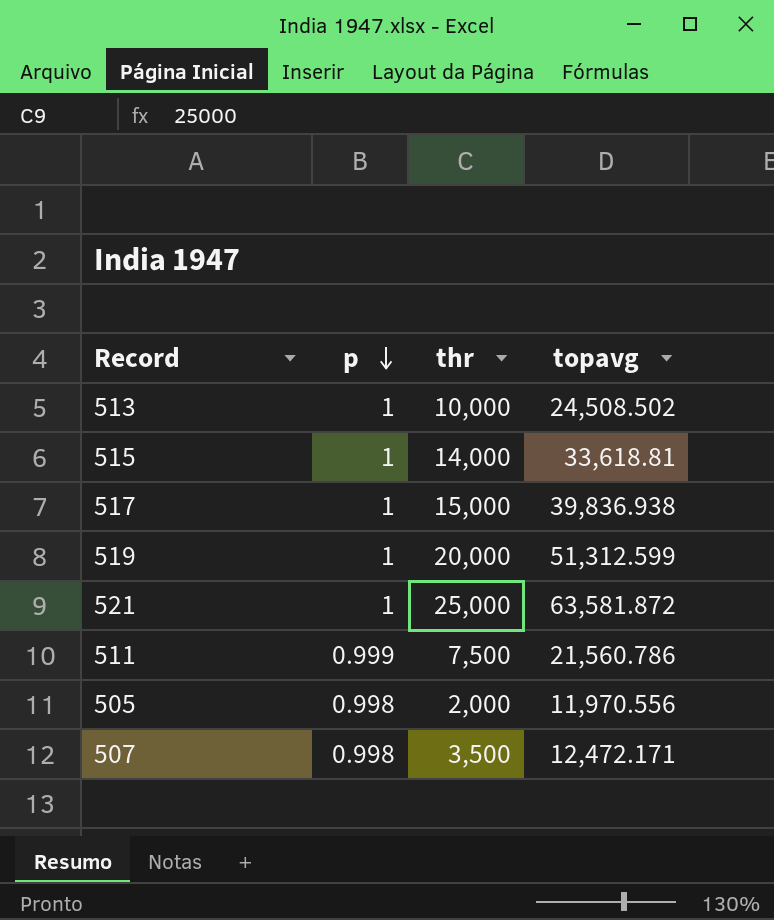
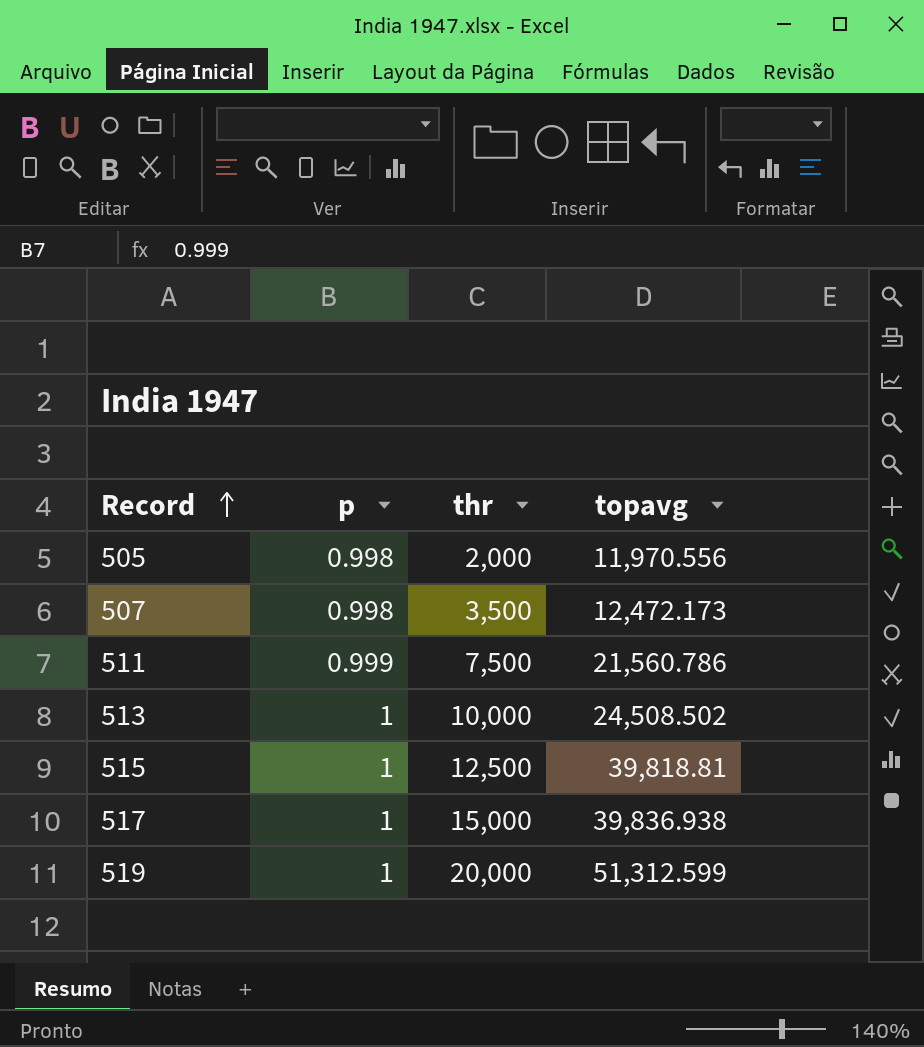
row order: p descending -> Record ascending
row 521: 1 | 25,000 | 63,581.872 -> none
507 | topavg: 12,472.171 -> 12,472.173
515 | thr: 14,000 -> 12,500
515 | topavg: 33,618.81 -> 39,818.81

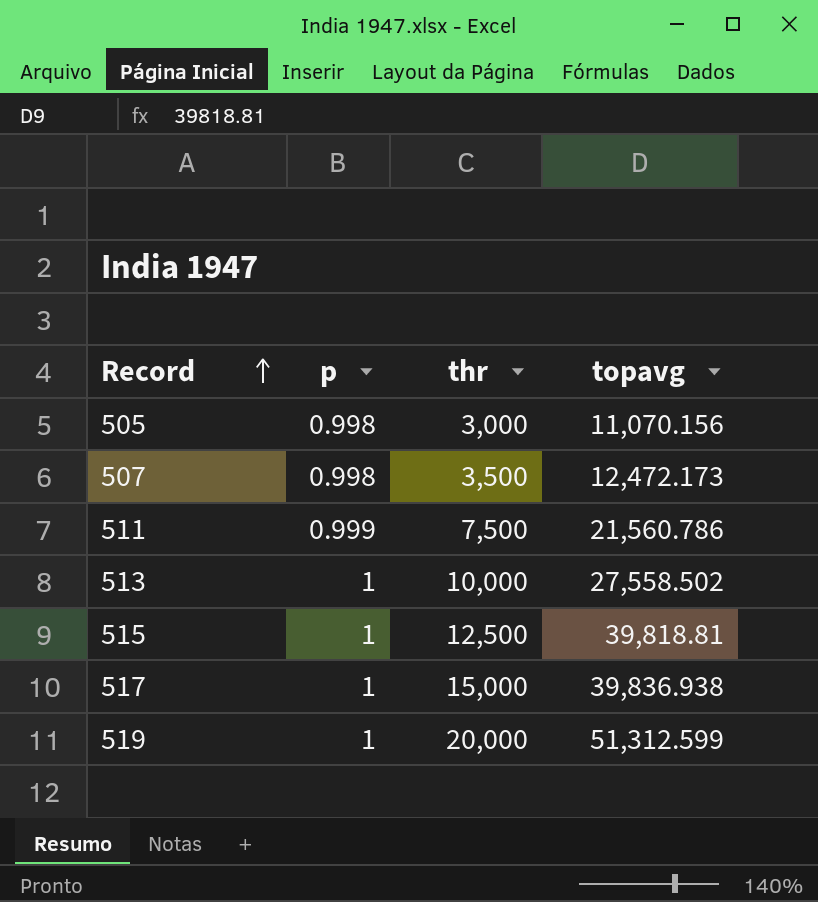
505 | thr: 2,000 -> 3,000
505 | topavg: 11,970.556 -> 11,070.156
513 | topavg: 24,508.502 -> 27,558.502

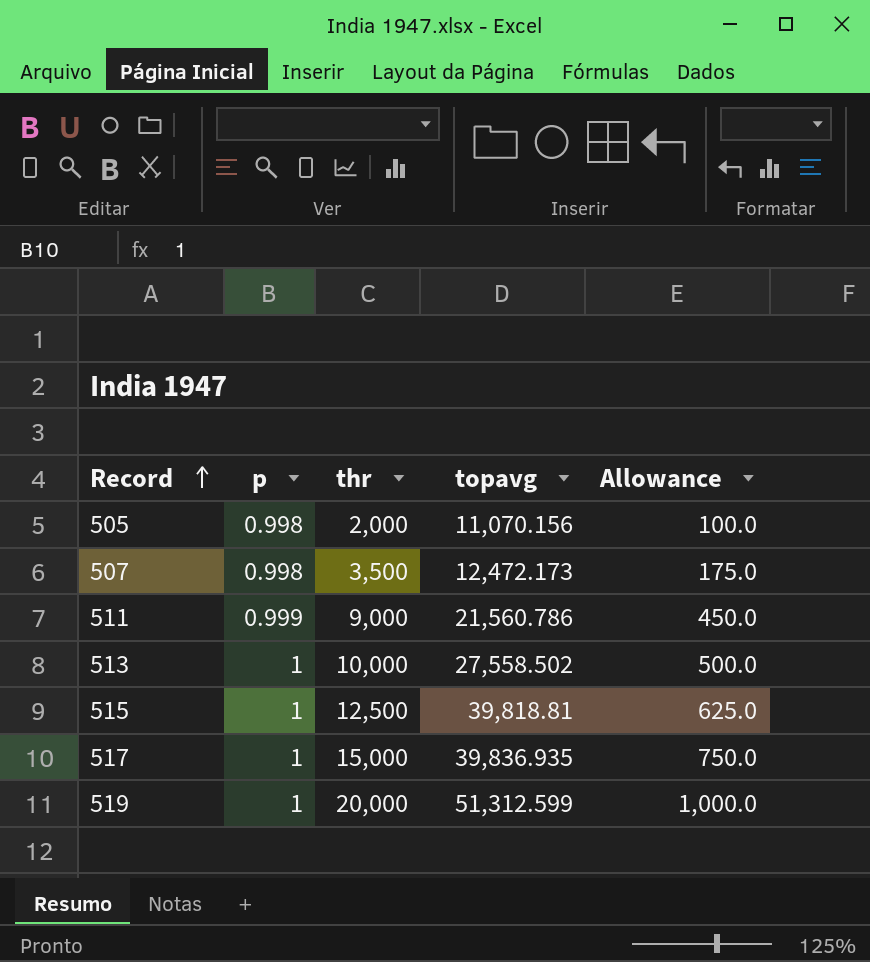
column Allowance | formula: none -> [thr] * 0.05
505 | thr: 3,000 -> 2,000
511 | thr: 7,500 -> 9,000
517 | topavg: 39,836.938 -> 39,836.935

